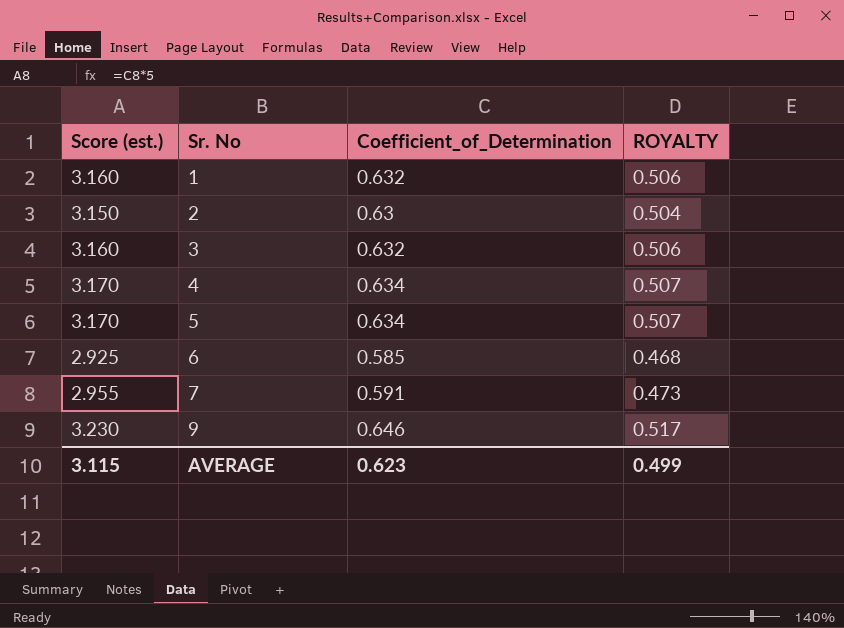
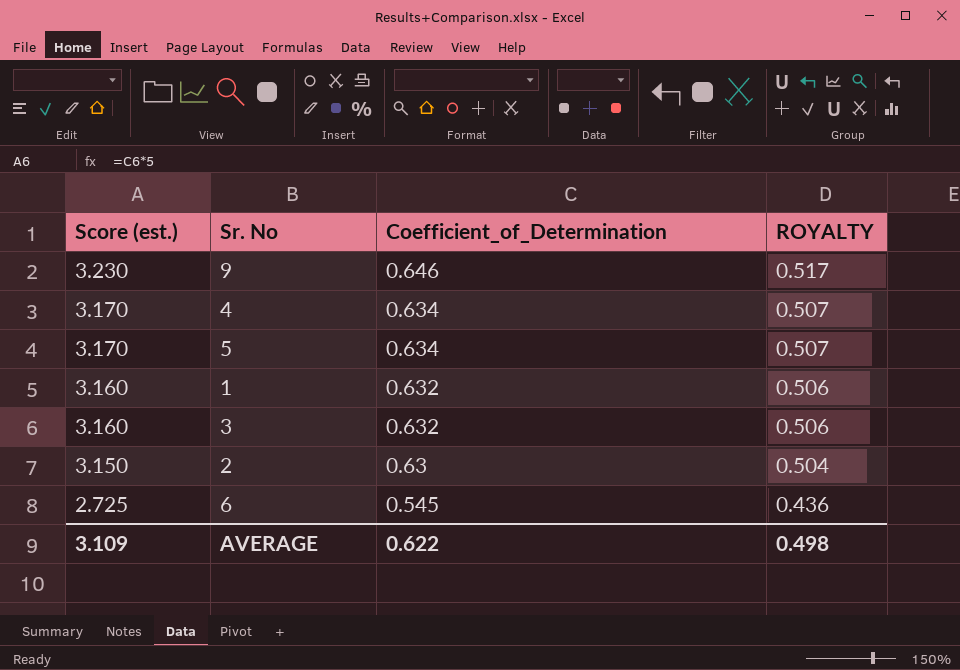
row order: Sr. No ascending -> Score (est.) descending
row 7: 2.955 | 0.591 | 0.473 -> none
6 | Score (est.): 2.925 -> 2.725
6 | Coefficient_of_Determination: 0.585 -> 0.545
6 | ROYALTY: 0.468 -> 0.436
AVERAGE | Score (est.): 3.115 -> 3.109
AVERAGE | Coefficient_of_Determination: 0.623 -> 0.622
AVERAGE | ROYALTY: 0.499 -> 0.498

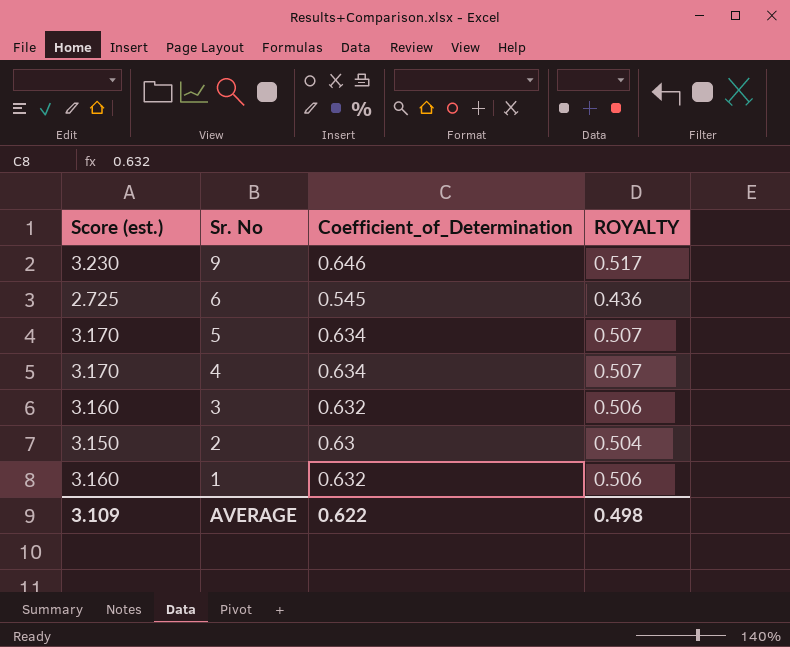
row order: Score (est.) descending -> Sr. No descending

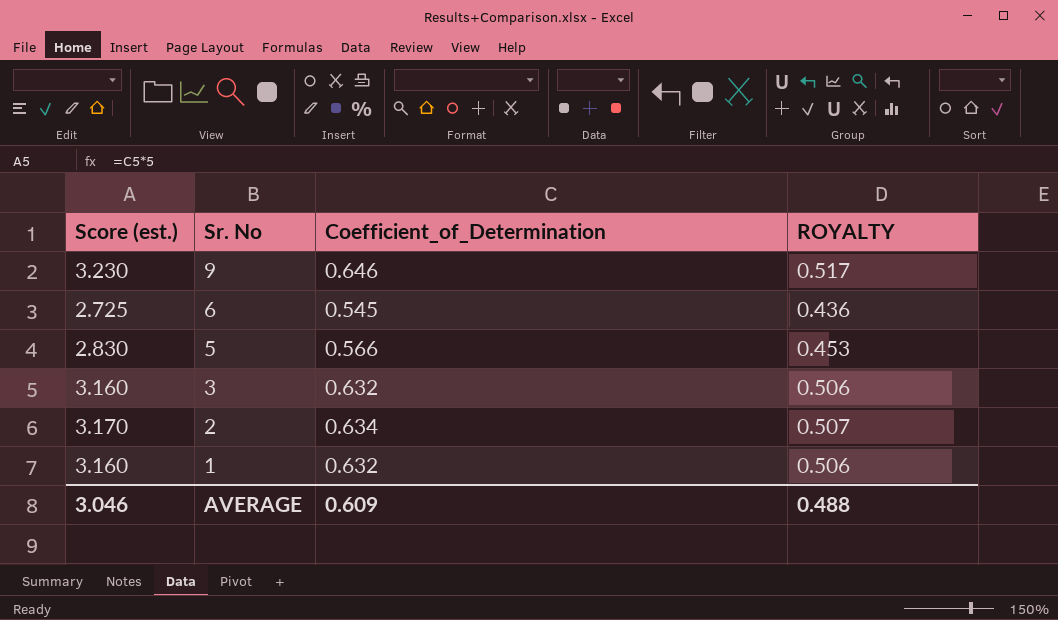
row 4: 3.170 | 0.634 | 0.507 -> none
5 | Score (est.): 3.170 -> 2.830
5 | Coefficient_of_Determination: 0.634 -> 0.566
5 | ROYALTY: 0.507 -> 0.453
2 | Score (est.): 3.150 -> 3.170
2 | Coefficient_of_Determination: 0.63 -> 0.634
2 | ROYALTY: 0.504 -> 0.507
AVERAGE | Score (est.): 3.109 -> 3.046
AVERAGE | Coefficient_of_Determination: 0.622 -> 0.609
AVERAGE | ROYALTY: 0.498 -> 0.488

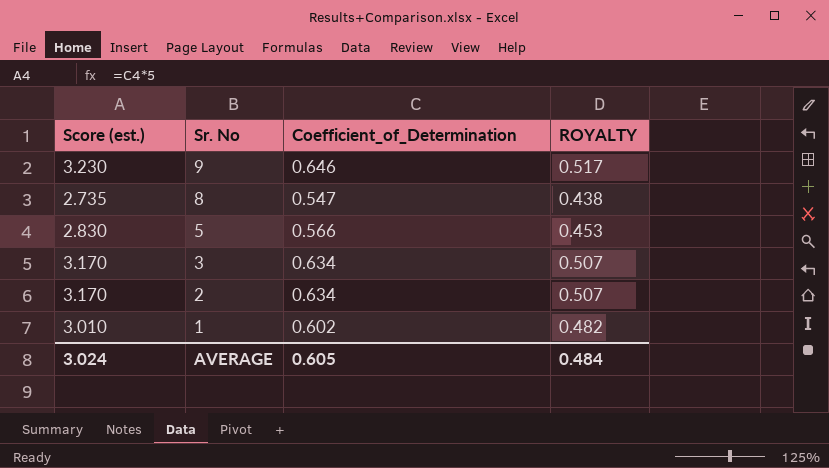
row 6: 2.725 | 0.545 | 0.436 -> none
row 8: none -> 2.735 | 0.547 | 0.438
3 | Score (est.): 3.160 -> 3.170
3 | Coefficient_of_Determination: 0.632 -> 0.634
3 | ROYALTY: 0.506 -> 0.507
1 | Score (est.): 3.160 -> 3.010
1 | Coefficient_of_Determination: 0.632 -> 0.602
1 | ROYALTY: 0.506 -> 0.482
AVERAGE | Score (est.): 3.046 -> 3.024
AVERAGE | Coefficient_of_Determination: 0.609 -> 0.605
AVERAGE | ROYALTY: 0.488 -> 0.484

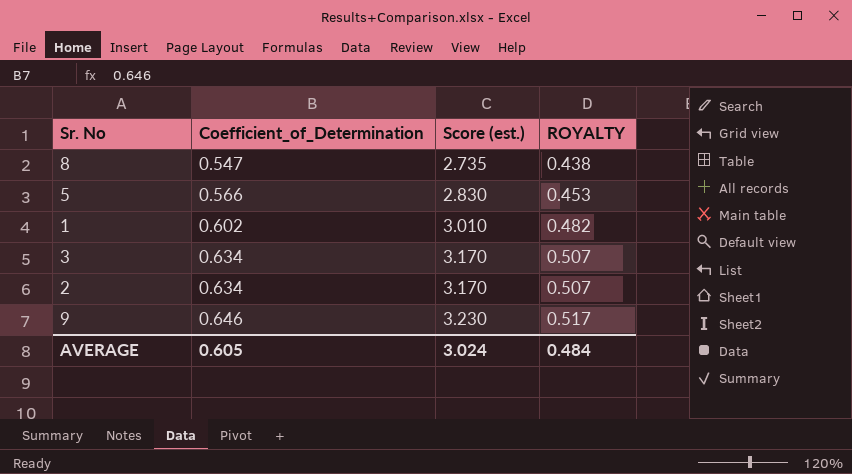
row order: Sr. No descending -> Coefficient_of_Determination ascending
column Score (est.) | position: 1 -> 3

